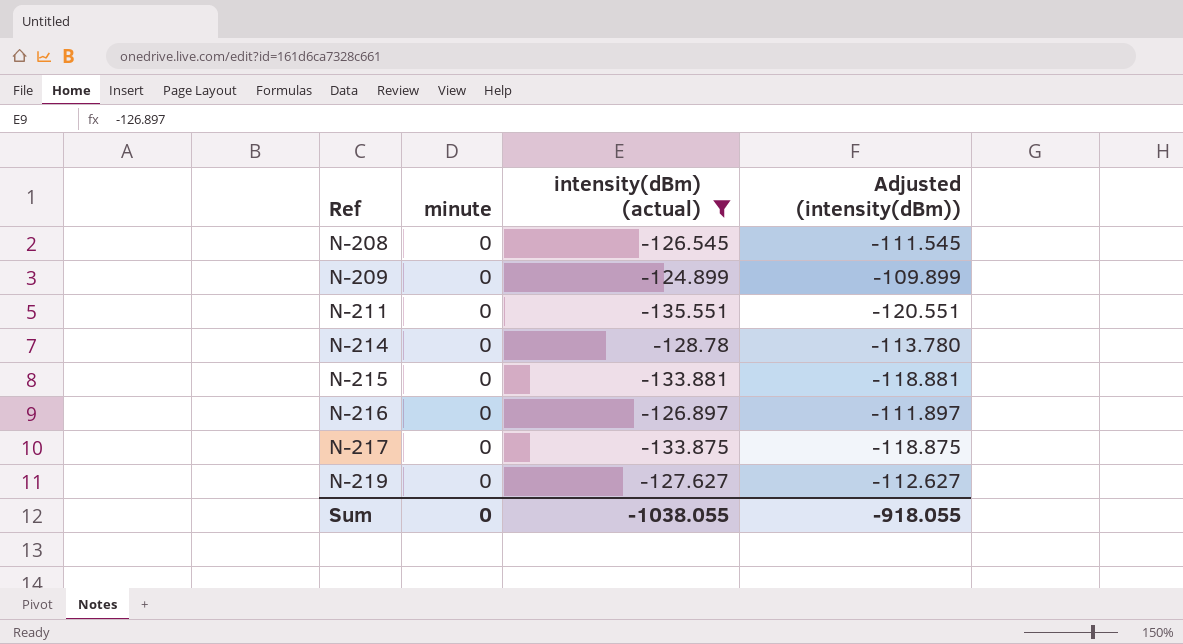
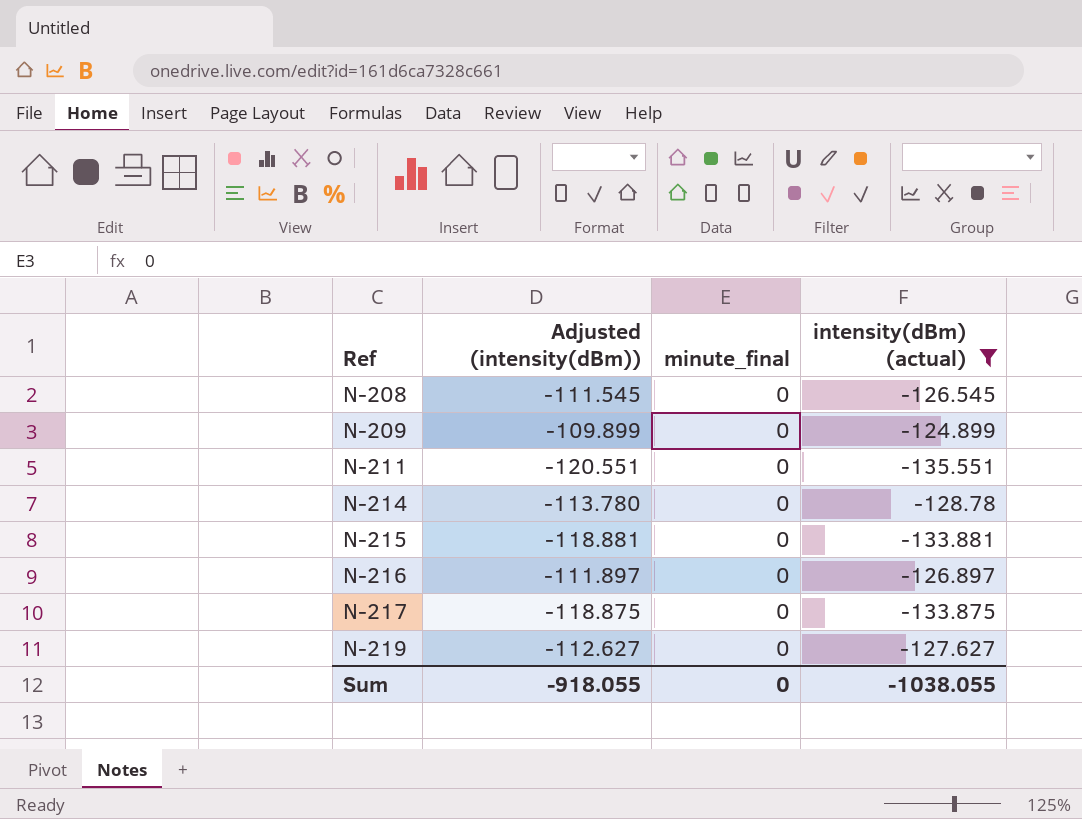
column Adjusted (intensity(dBm)) | position: 4 -> 2
column name: minute -> minute_final

